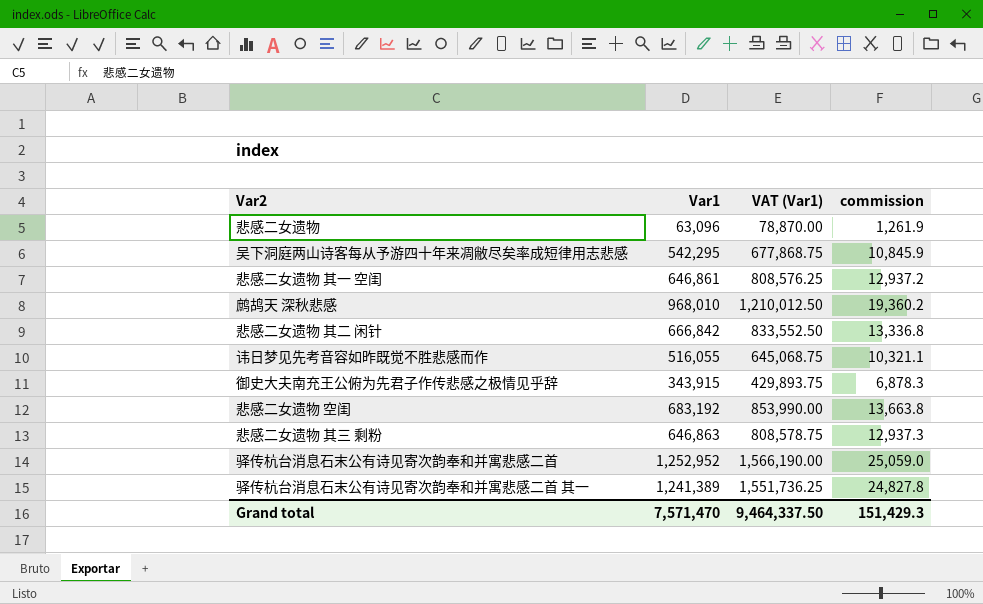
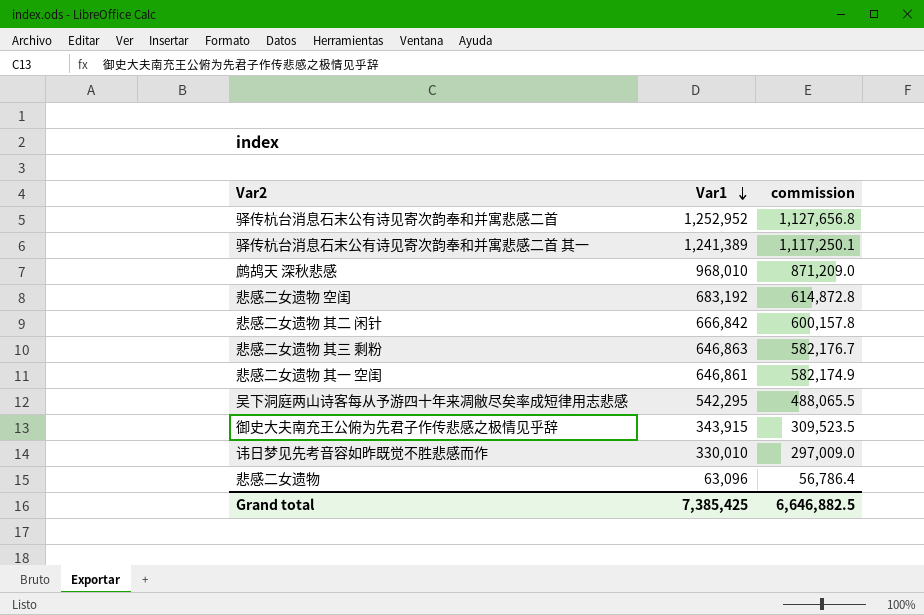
row order: none -> Var1 descending
column VAT (Var1) | formula: [Var1] * 1.25 -> none
column commission | formula: [Var1] * 0.02 -> [Var1] * 0.9
讳日梦见先考音容如昨既觉不胜悲感而作 | Var1: 516,055 -> 330,010
Grand total | Var1: 7,571,470 -> 7,385,425
Grand total | commission: 151,429.3 -> 6,646,882.5

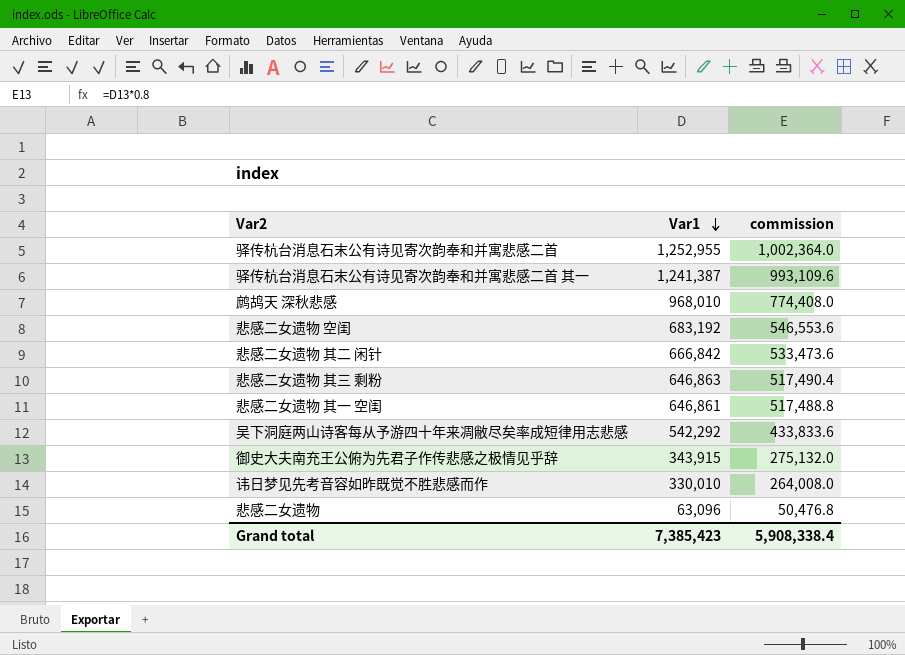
column commission | formula: [Var1] * 0.9 -> [Var1] * 0.8
驿传杭台消息石末公有诗见寄次韵奉和并寓悲感二首 | Var1: 1,252,952 -> 1,252,955
驿传杭台消息石末公有诗见寄次韵奉和并寓悲感二首 其一 | Var1: 1,241,389 -> 1,241,387
吴下洞庭两山诗客每从予游四十年来凋敝尽矣率成短律用志悲感 | Var1: 542,295 -> 542,292
Grand total | Var1: 7,385,425 -> 7,385,423
Grand total | commission: 6,646,882.5 -> 5,908,338.4

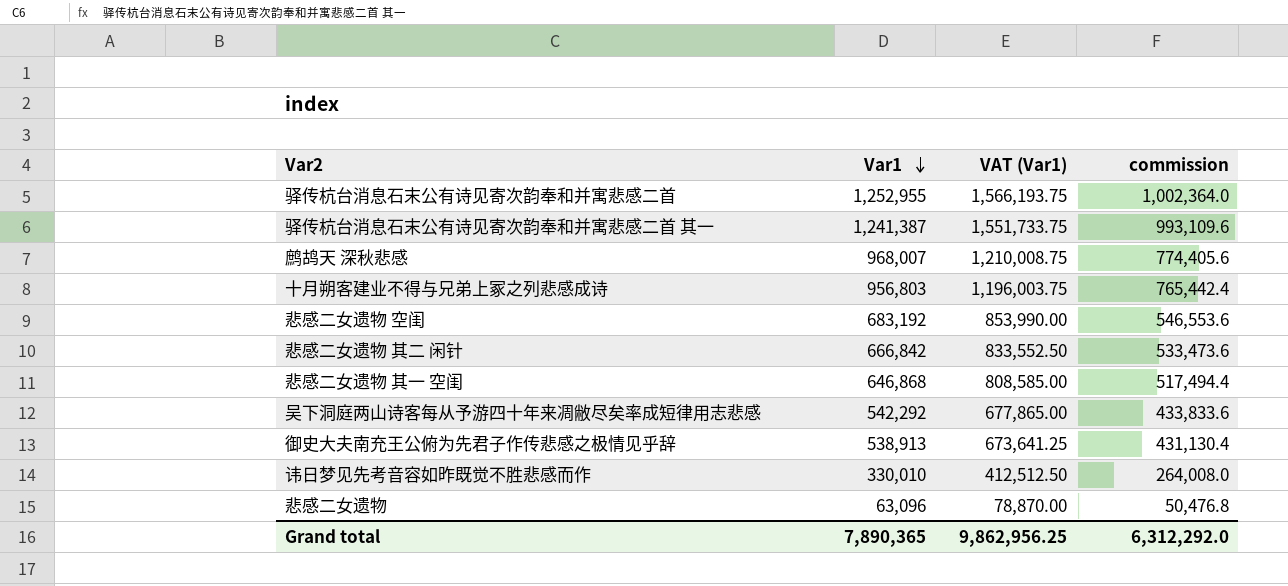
column VAT (Var1) | formula: none -> [Var1] * 1.25
row 悲感二女遗物 其三 剩粉: 646,863 | 517,490.4 -> none
鹧鸪天 深秋悲感 | Var1: 968,010 -> 968,007
鹧鸪天 深秋悲感 | commission: 774,408.0 -> 774,405.6
row 十月朔客建业不得与兄弟上冢之列悲感成诗: none -> 956,803 | 1,196,003.75 | 765,442.4
悲感二女遗物 其一 空闺 | Var1: 646,861 -> 646,868
悲感二女遗物 其一 空闺 | commission: 517,488.8 -> 517,494.4
御史大夫南充王公俯为先君子作传悲感之极情见乎辞 | Var1: 343,915 -> 538,913
御史大夫南充王公俯为先君子作传悲感之极情见乎辞 | commission: 275,132.0 -> 431,130.4
Grand total | Var1: 7,385,423 -> 7,890,365
Grand total | commission: 5,908,338.4 -> 6,312,292.0

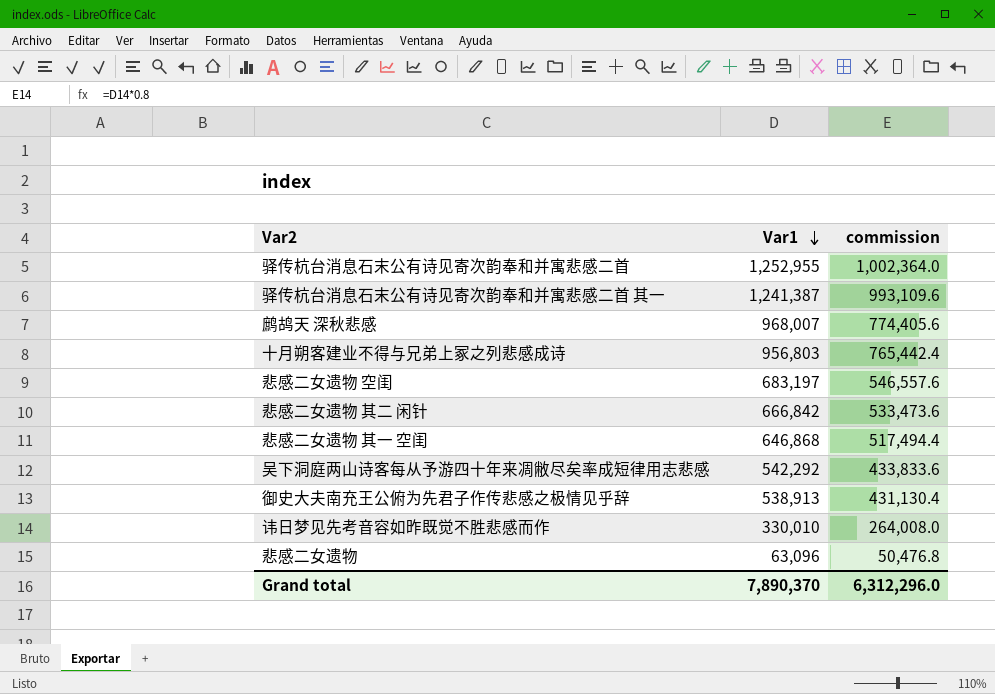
column VAT (Var1) | formula: [Var1] * 1.25 -> none
悲感二女遗物 空闺 | Var1: 683,192 -> 683,197
悲感二女遗物 空闺 | commission: 546,553.6 -> 546,557.6
Grand total | Var1: 7,890,365 -> 7,890,370
Grand total | commission: 6,312,292.0 -> 6,312,296.0

